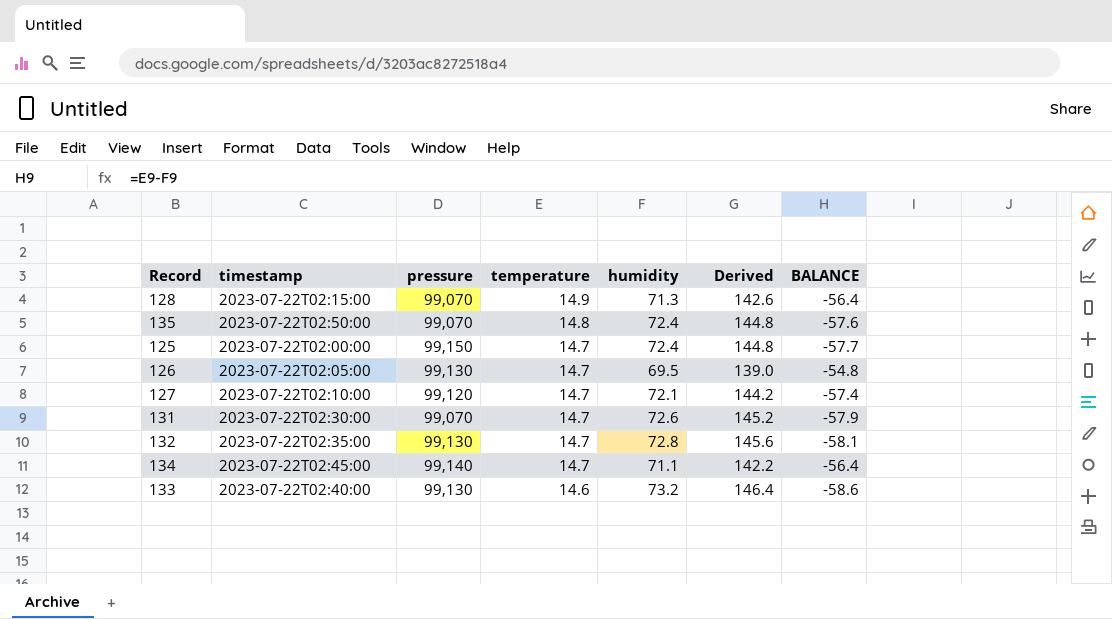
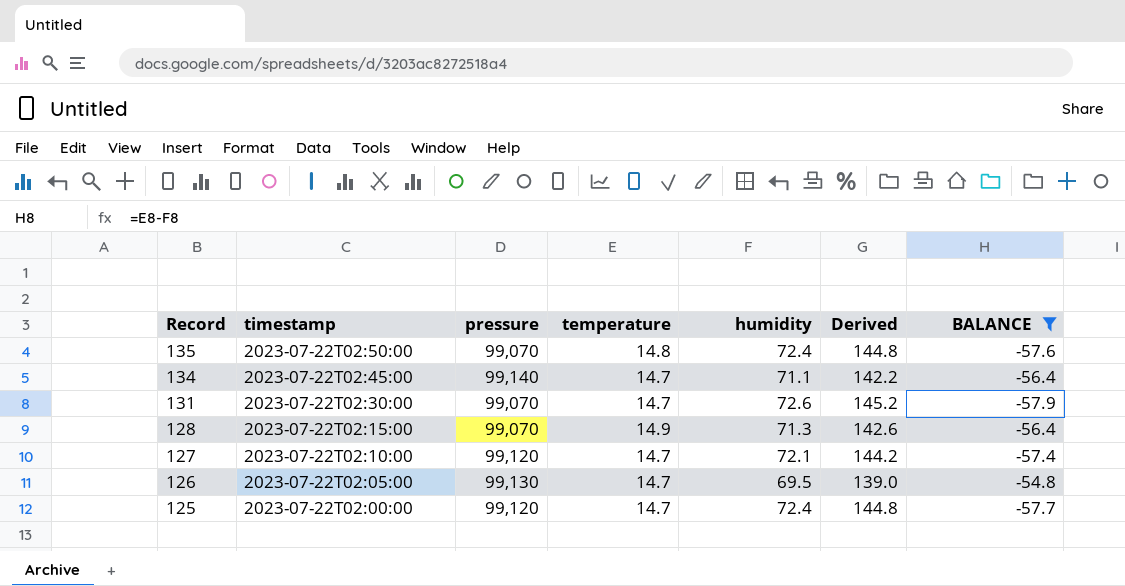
filter: none -> BALANCE >= -57.9
row order: temperature descending -> Record descending
125 | pressure: 99,150 -> 99,120

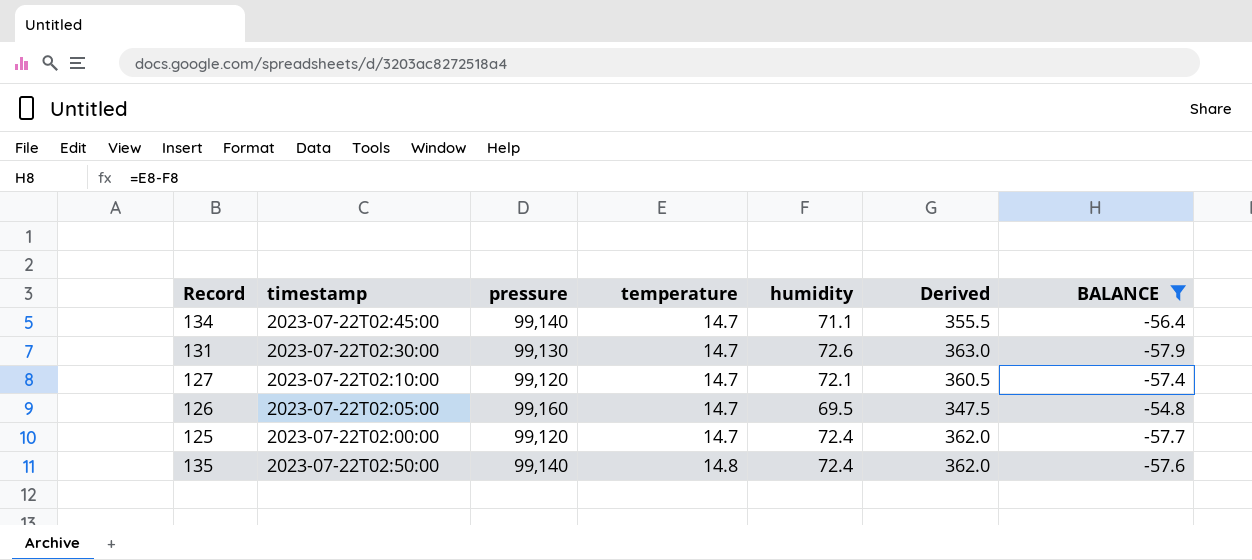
row order: Record descending -> temperature ascending
column Derived | formula: [humidity] * 2 -> [humidity] * 5
row 128: 2023-07-22T02:15:00 | 99,070 | 14.9 | 71.3 | 142.6 | -56.4 -> none
131 | pressure: 99,070 -> 99,130
126 | pressure: 99,130 -> 99,160
135 | pressure: 99,070 -> 99,140

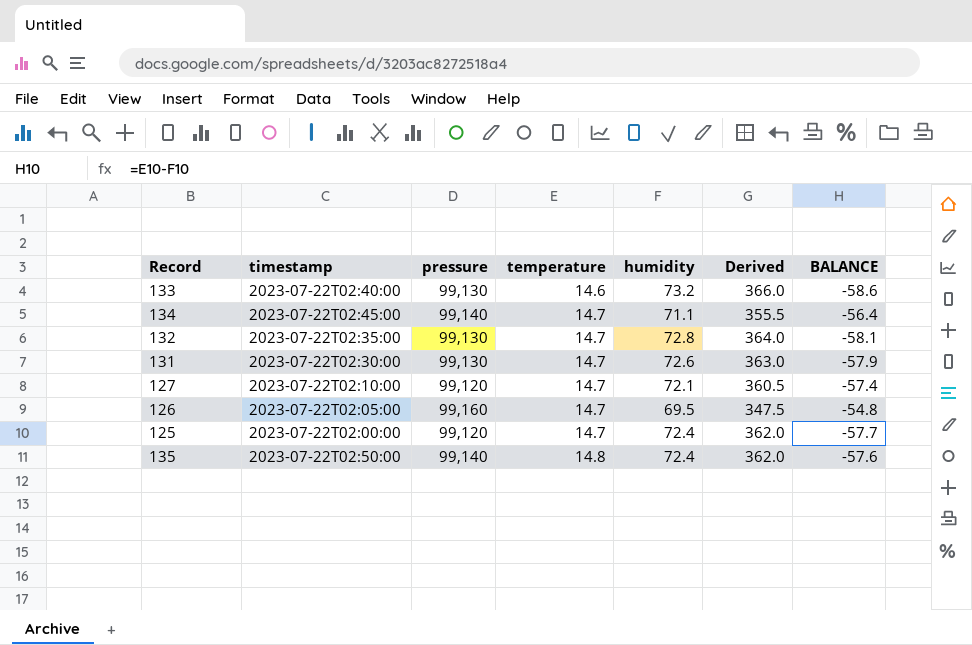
filter: BALANCE >= -57.9 -> none

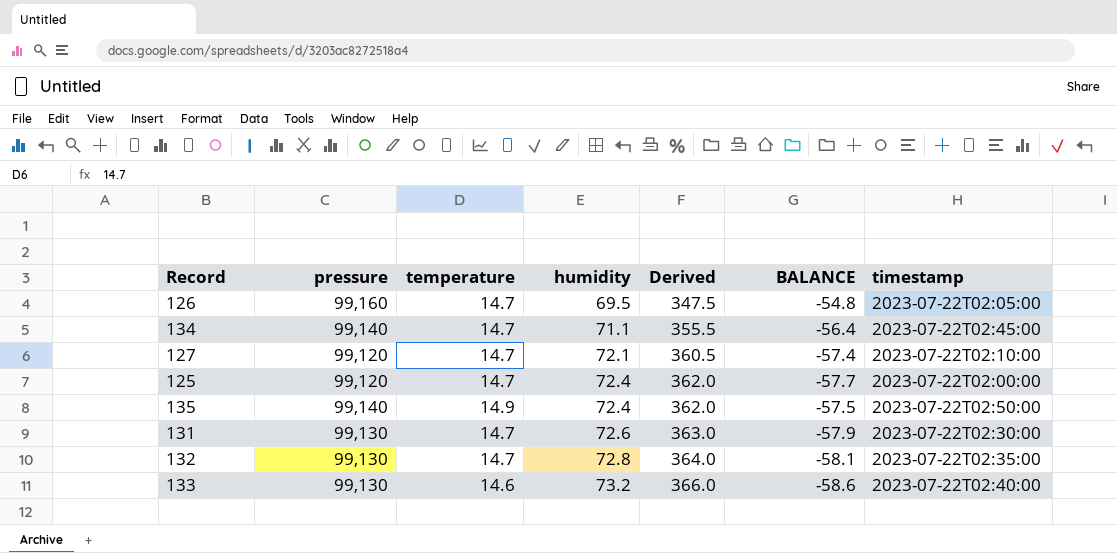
row order: temperature ascending -> humidity ascending
column timestamp | position: 2 -> 7
135 | temperature: 14.8 -> 14.9
135 | BALANCE: -57.6 -> -57.5

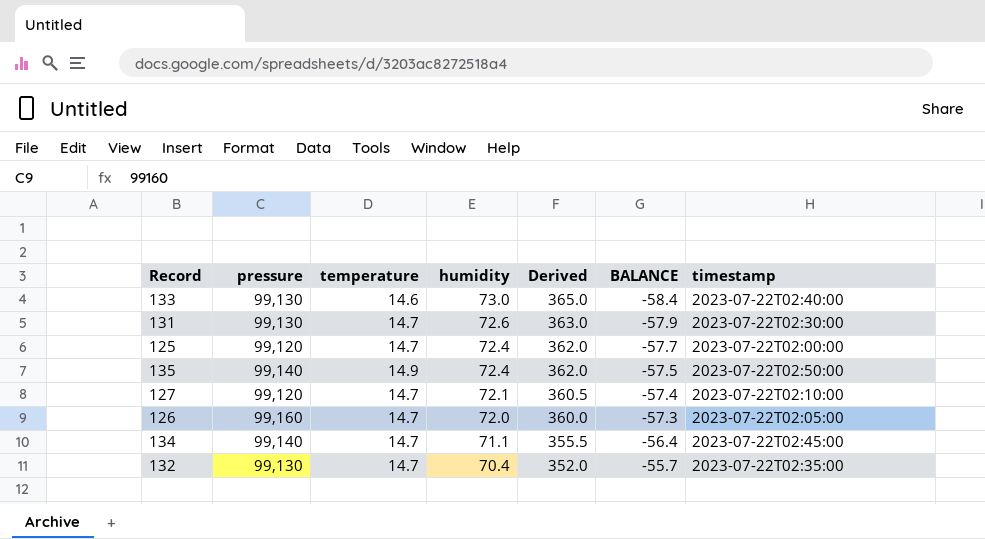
row order: humidity ascending -> humidity descending
133 | humidity: 73.2 -> 73.0
133 | Derived: 366.0 -> 365.0
133 | BALANCE: -58.6 -> -58.4
126 | humidity: 69.5 -> 72.0
126 | Derived: 347.5 -> 360.0
126 | BALANCE: -54.8 -> -57.3
132 | humidity: 72.8 -> 70.4
132 | Derived: 364.0 -> 352.0
132 | BALANCE: -58.1 -> -55.7

